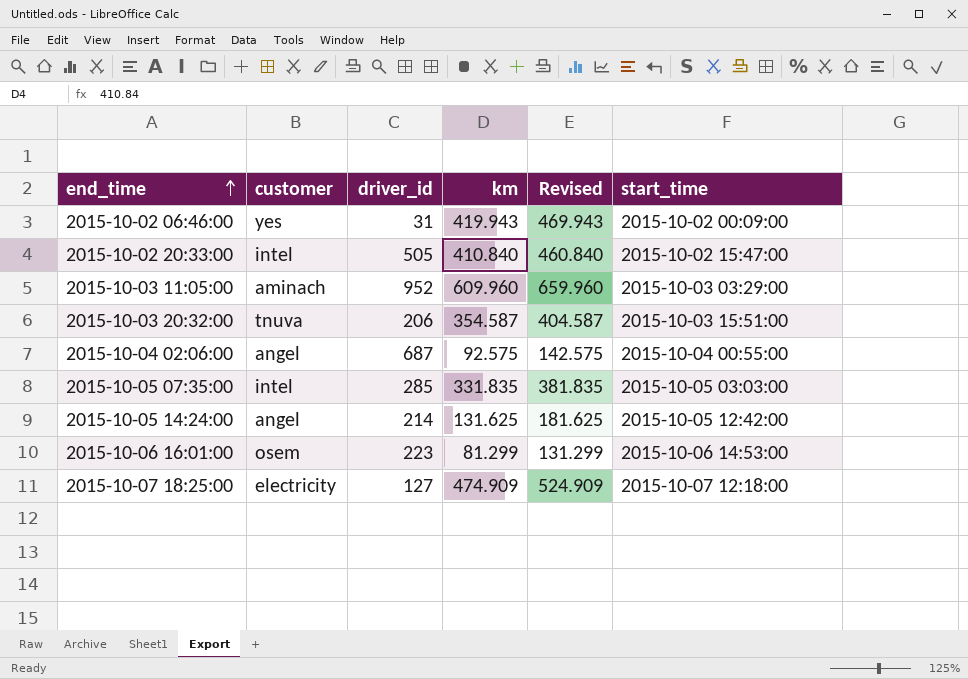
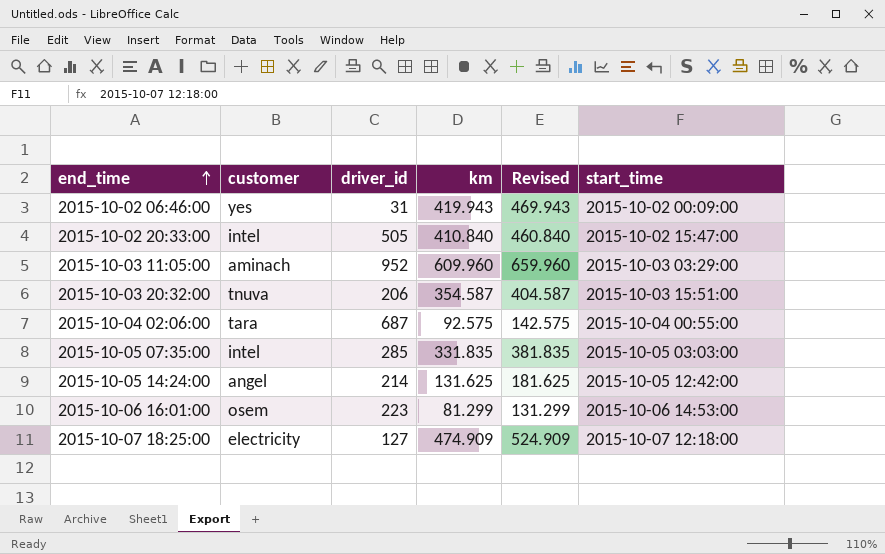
2015-10-04 02:06:00 | customer: angel -> tara

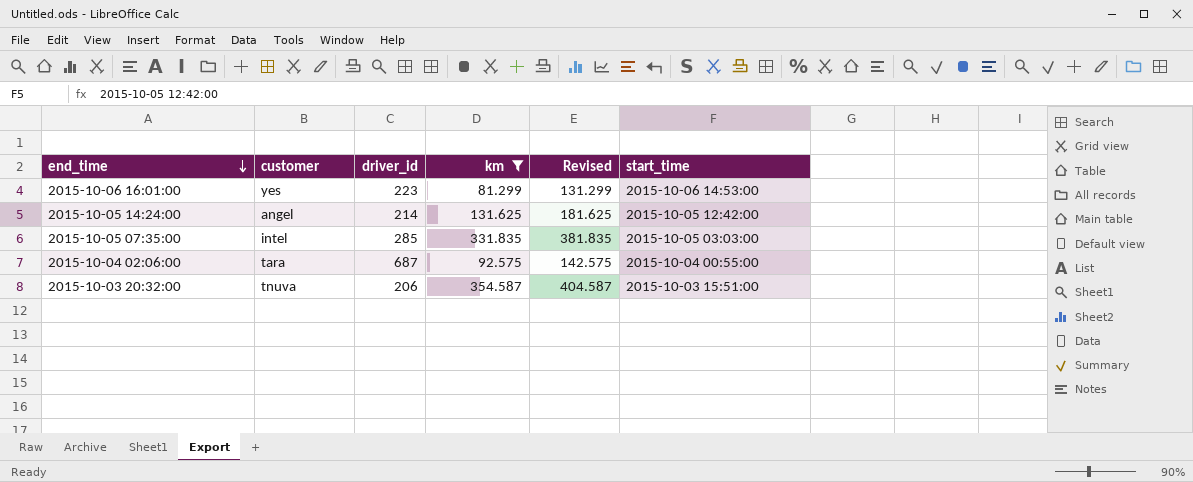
filter: none -> km <= 354.587
row order: end_time ascending -> end_time descending
2015-10-06 16:01:00 | customer: osem -> yes

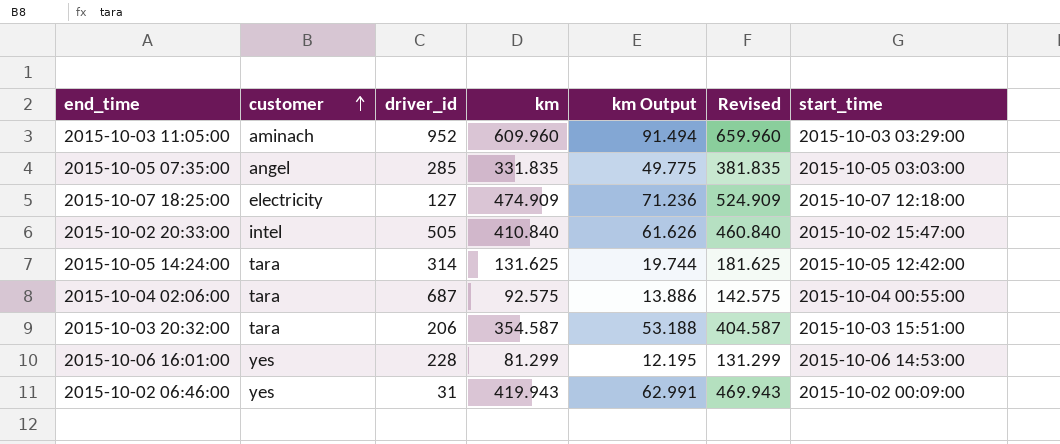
filter: km <= 354.587 -> none
row order: end_time descending -> customer ascending
column km Output | formula: none -> [km] * 0.15
2015-10-05 07:35:00 | customer: intel -> angel
2015-10-05 14:24:00 | customer: angel -> tara
2015-10-05 14:24:00 | driver_id: 214 -> 314
2015-10-03 20:32:00 | customer: tnuva -> tara
2015-10-06 16:01:00 | driver_id: 223 -> 228

